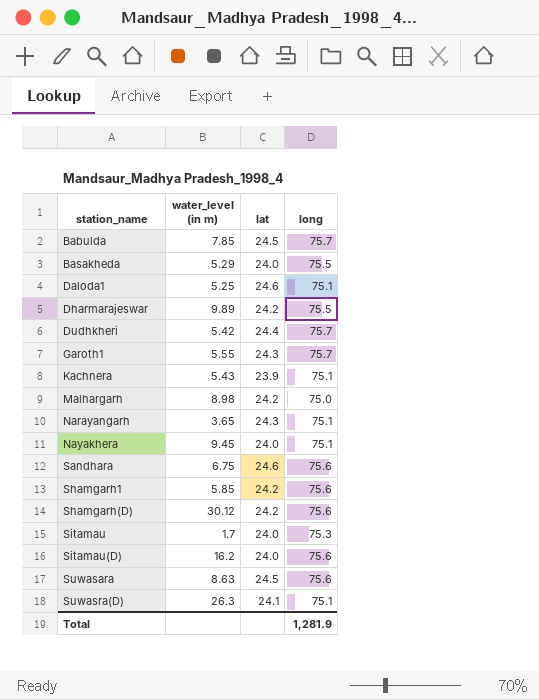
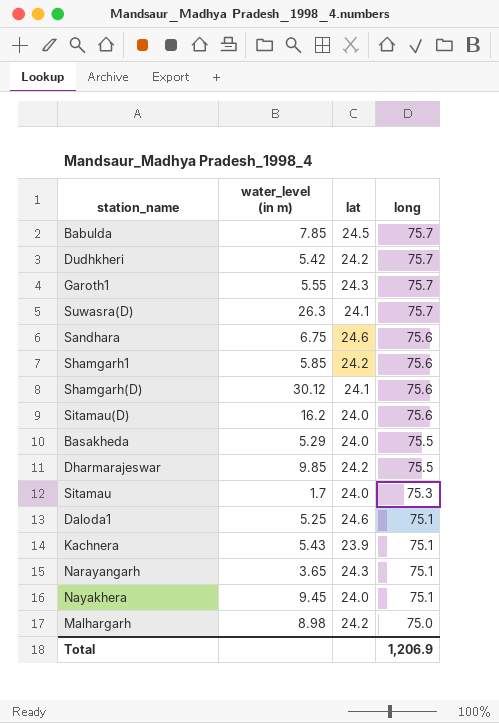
row order: station_name ascending -> long descending
row Suwasara: 8.63 | 24.5 | 75.6 -> none
Dudhkheri | lat: 24.4 -> 24.2
Suwasra(D) | long: 75.1 -> 75.7
Shamgarh(D) | lat: 24.2 -> 24.1
Dharmarajeswar | water_level (in m): 9.89 -> 9.85
Total | long: 1,281.9 -> 1,206.9

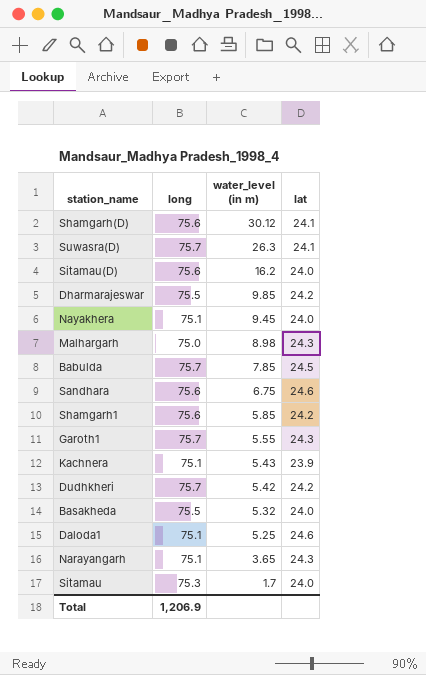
row order: long descending -> water_level (in m) descending
column long | position: 4 -> 2
Malhargarh | lat: 24.2 -> 24.3
Basakheda | water_level (in m): 5.29 -> 5.32

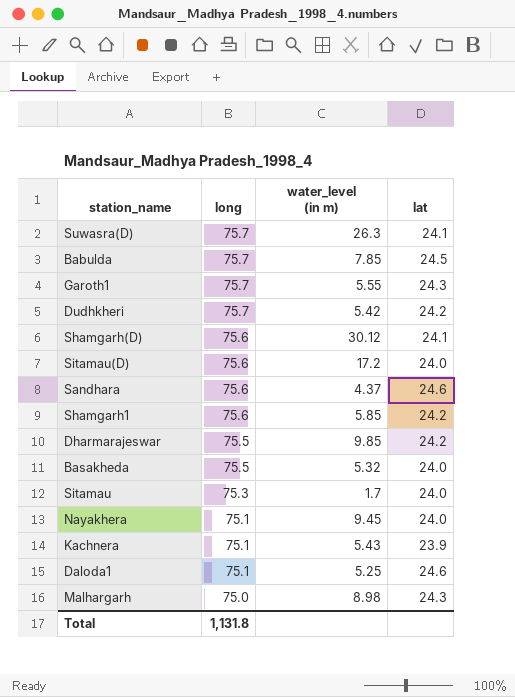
row order: water_level (in m) descending -> long descending
row Narayangarh: 75.1 | 3.65 | 24.3 -> none
Sitamau(D) | water_level (in m): 16.2 -> 17.2
Sandhara | water_level (in m): 6.75 -> 4.37
Total | long: 1,206.9 -> 1,131.8

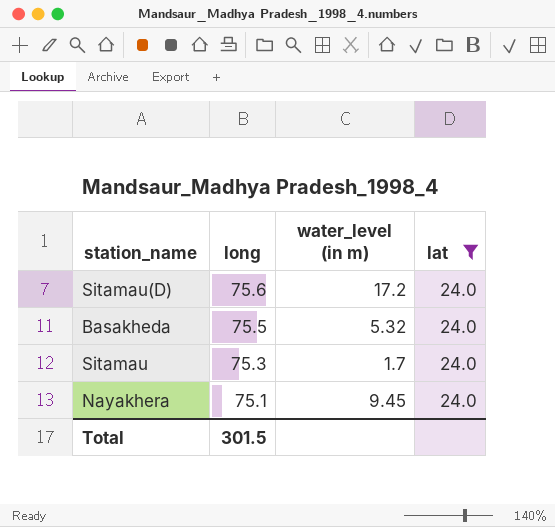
filter: none -> lat = 24.0
Total | long: 1,131.8 -> 301.5

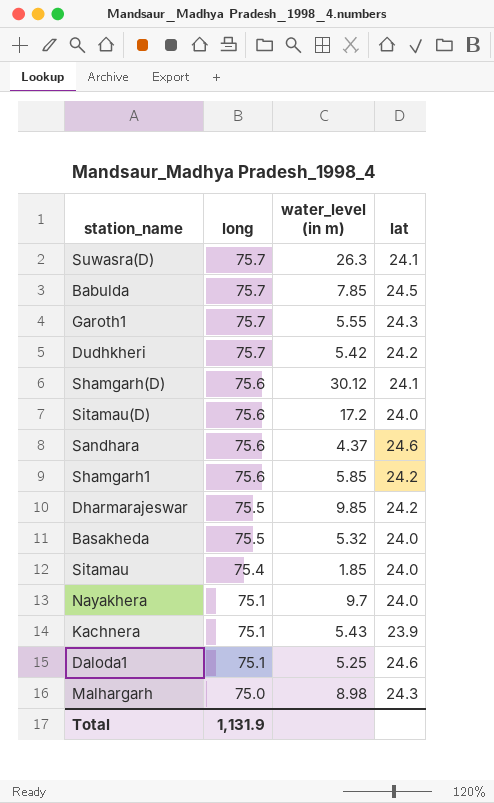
filter: lat = 24.0 -> none
Sitamau | long: 75.3 -> 75.4
Sitamau | water_level (in m): 1.7 -> 1.85
Nayakhera | water_level (in m): 9.45 -> 9.7
Total | long: 301.5 -> 1,131.9

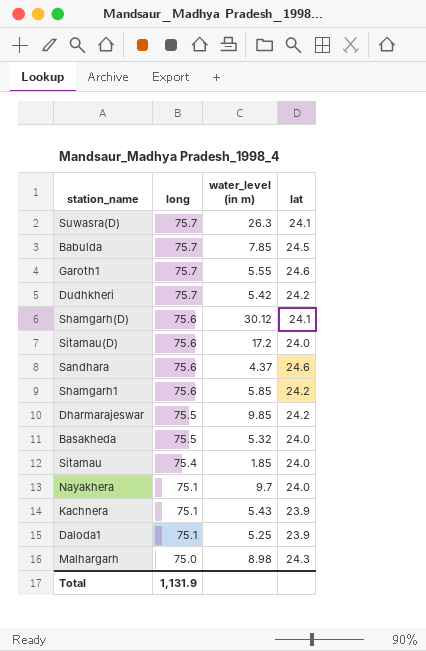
Garoth1 | lat: 24.3 -> 24.6
Daloda1 | lat: 24.6 -> 23.9

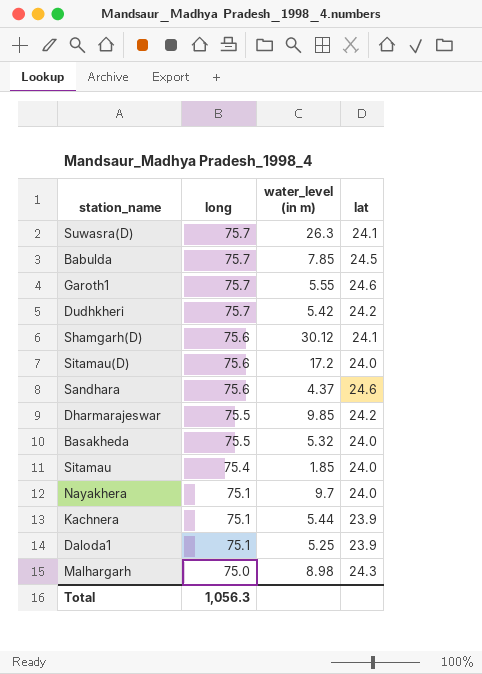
row Shamgarh1: 75.6 | 5.85 | 24.2 -> none
Kachnera | water_level (in m): 5.43 -> 5.44
Total | long: 1,131.9 -> 1,056.3

